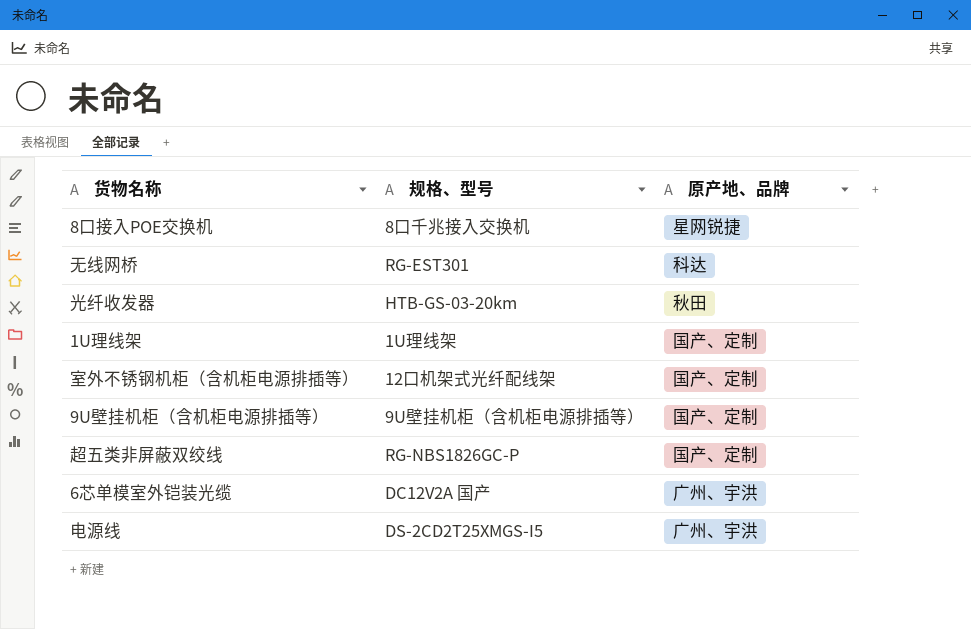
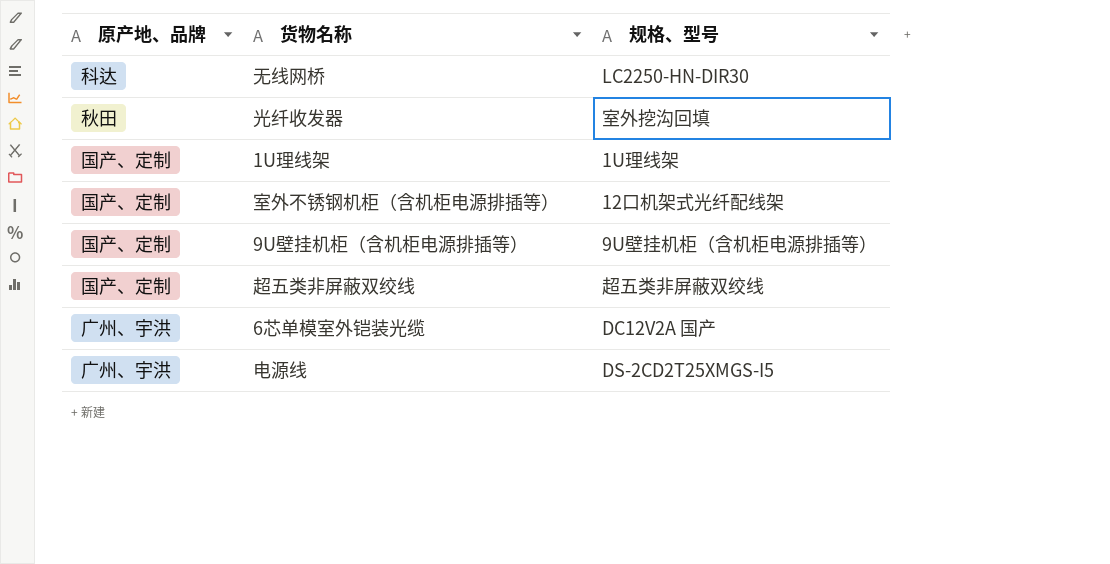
column 原产地、品牌 | position: 3 -> 1
row 8口接入POE交换机: 8口千兆接入交换机 | 星网锐捷 -> none
无线网桥 | 规格、型号: RG-EST301 -> LC2250-HN-DIR30
光纤收发器 | 规格、型号: HTB-GS-03-20km -> 室外挖沟回填
超五类非屏蔽双绞线 | 规格、型号: RG-NBS1826GC-P -> 超五类非屏蔽双绞线

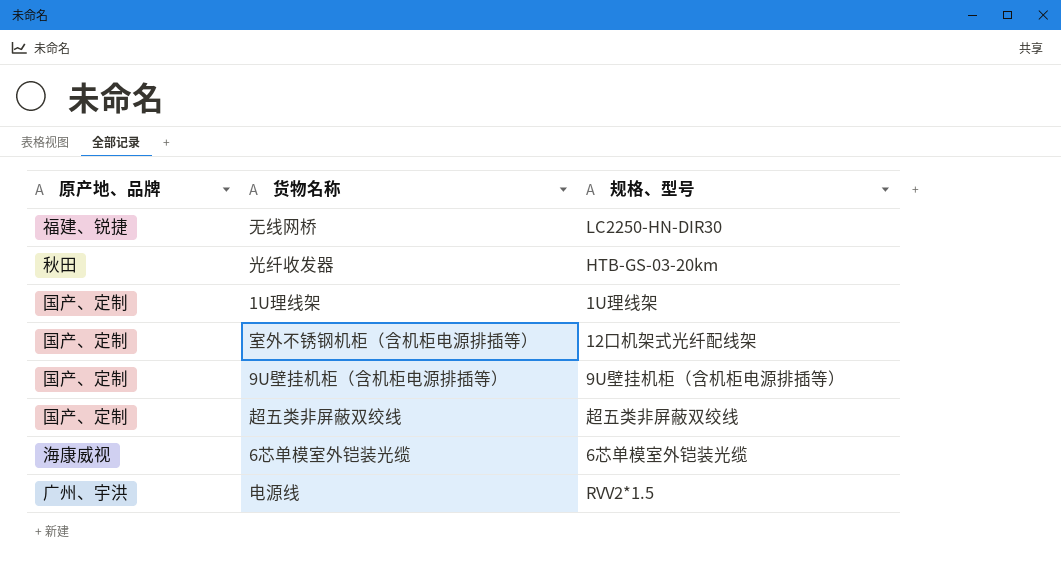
无线网桥 | 原产地、品牌: 科达 -> 福建、锐捷
光纤收发器 | 规格、型号: 室外挖沟回填 -> HTB-GS-03-20km
6芯单模室外铠装光缆 | 原产地、品牌: 广州、宇洪 -> 海康威视
6芯单模室外铠装光缆 | 规格、型号: DC12V2A 国产 -> 6芯单模室外铠装光缆
电源线 | 规格、型号: DS-2CD2T25XMGS-I5 -> RVV2*1.5

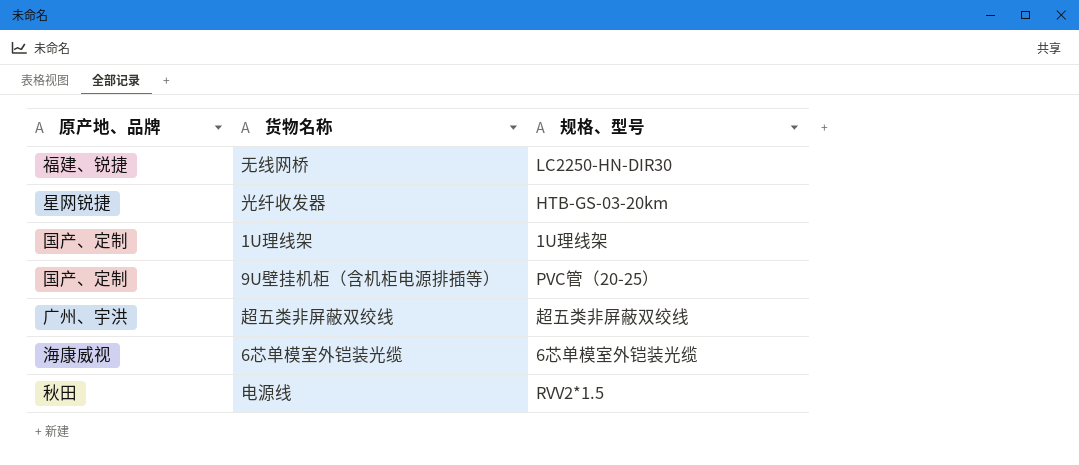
row 室外不锈钢机柜（含机柜电源排插等）: 国产、定制 | 12口机架式光纤配线架 -> none
光纤收发器 | 原产地、品牌: 秋田 -> 星网锐捷
9U壁挂机柜（含机柜电源排插等） | 规格、型号: 9U壁挂机柜（含机柜电源排插等） -> PVC管（20-25）
超五类非屏蔽双绞线 | 原产地、品牌: 国产、定制 -> 广州、宇洪
电源线 | 原产地、品牌: 广州、宇洪 -> 秋田

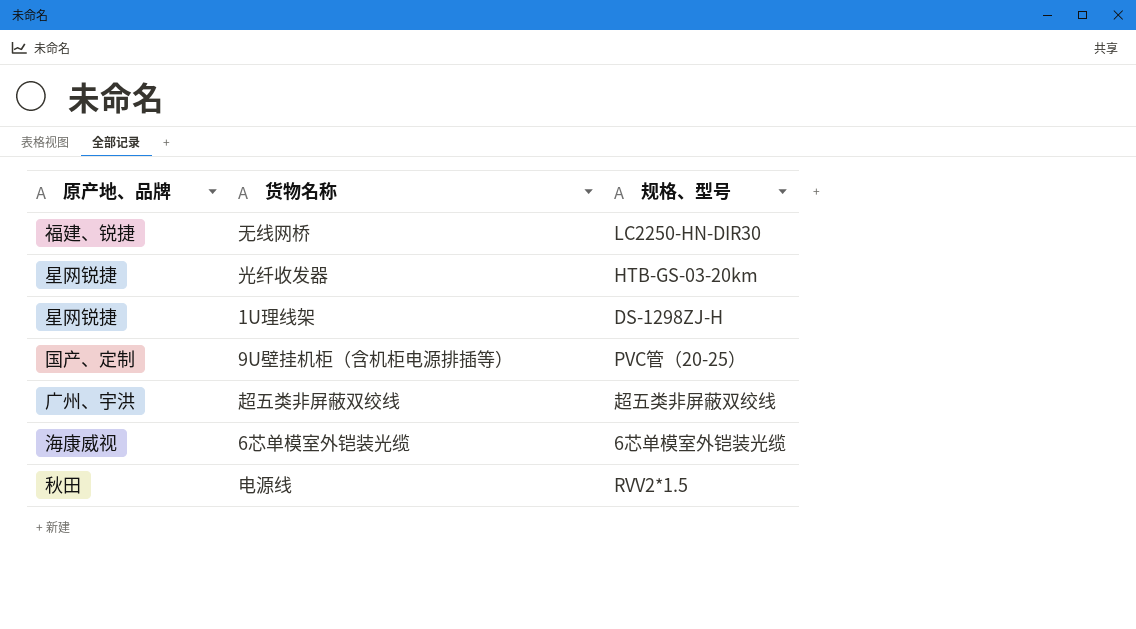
1U理线架 | 原产地、品牌: 国产、定制 -> 星网锐捷
1U理线架 | 规格、型号: 1U理线架 -> DS-1298ZJ-H

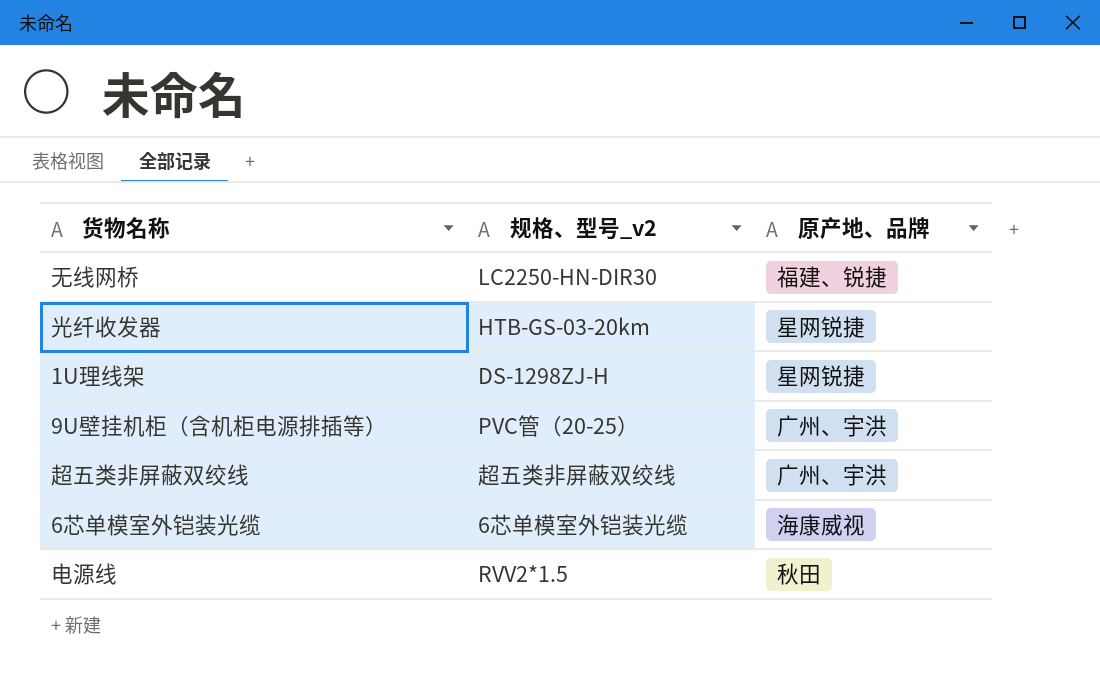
column name: 规格、型号 -> 规格、型号_v2
column 原产地、品牌 | position: 1 -> 3
9U壁挂机柜（含机柜电源排插等） | 原产地、品牌: 国产、定制 -> 广州、宇洪

